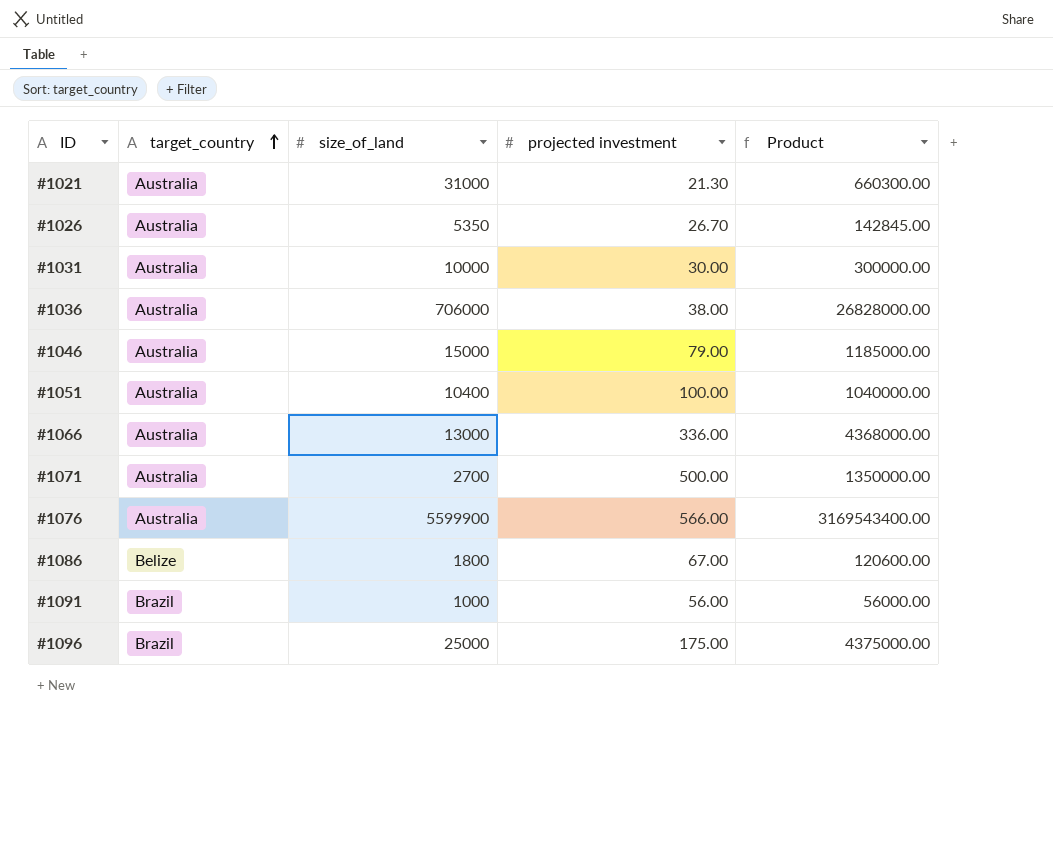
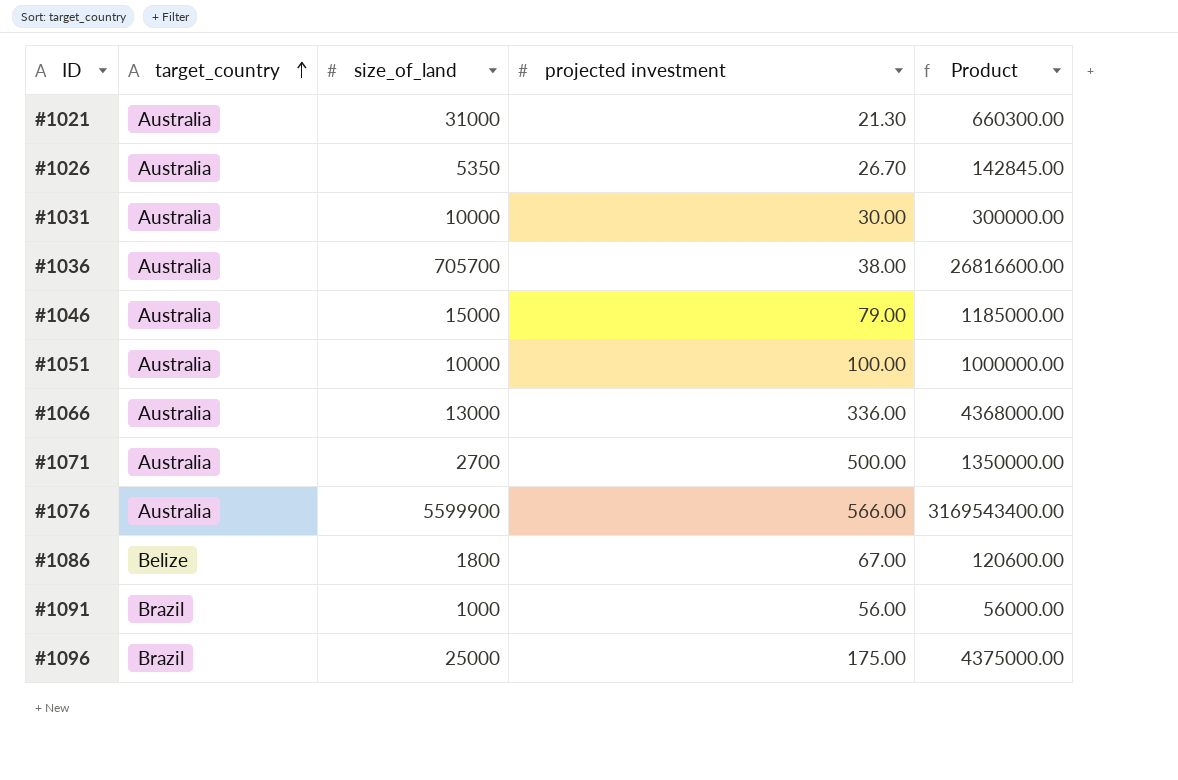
#1036 | size_of_land: 706000 -> 705700
#1036 | Product: 26828000.00 -> 26816600.00
#1051 | size_of_land: 10400 -> 10000
#1051 | Product: 1040000.00 -> 1000000.00

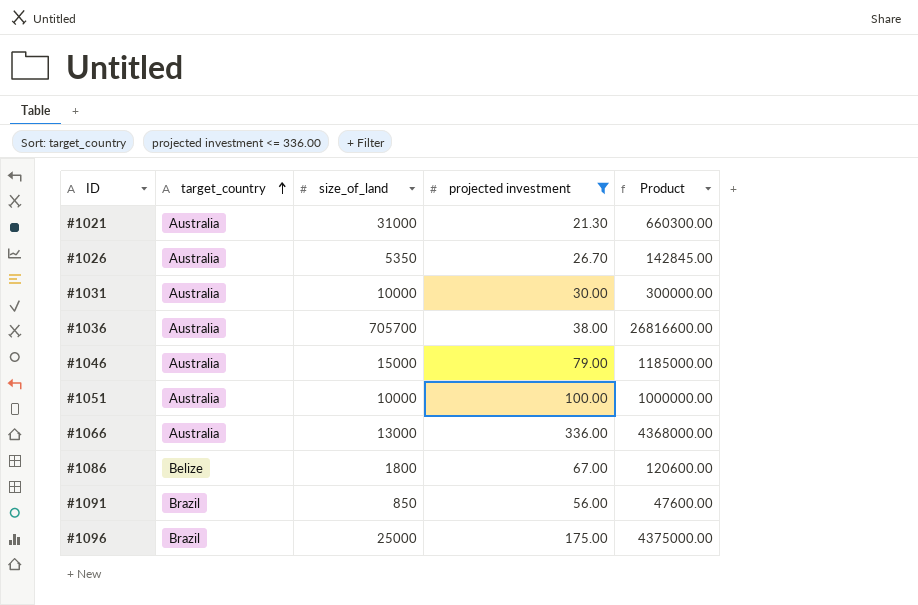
filter: none -> projected investment <= 336.00
#1091 | size_of_land: 1000 -> 850
#1091 | Product: 56000.00 -> 47600.00

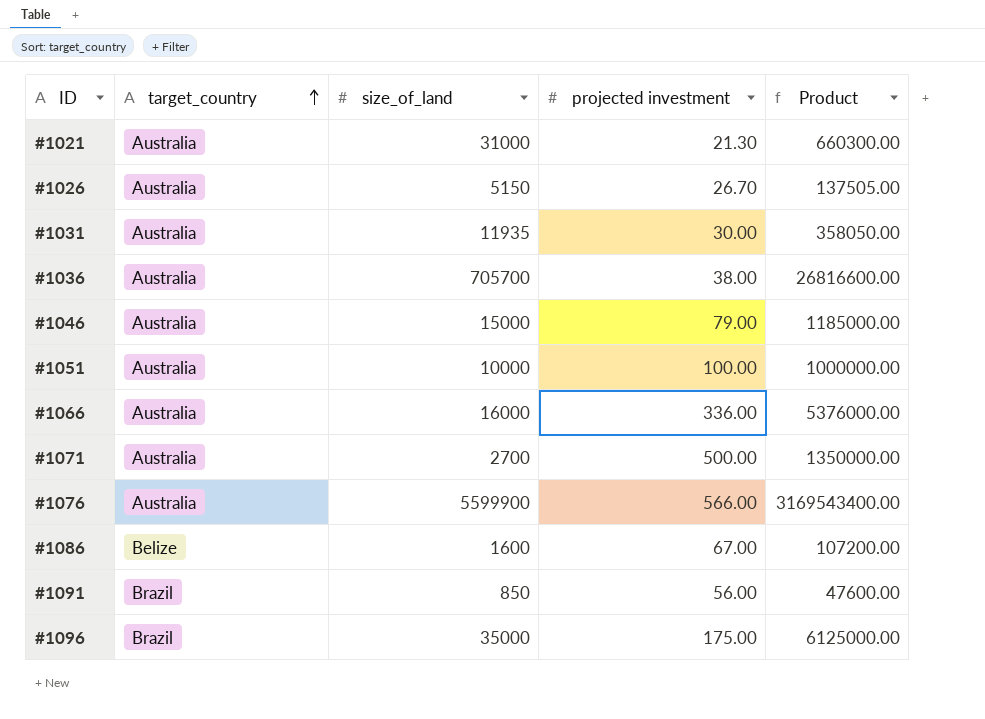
filter: projected investment <= 336.00 -> none
#1026 | size_of_land: 5350 -> 5150
#1026 | Product: 142845.00 -> 137505.00
#1031 | size_of_land: 10000 -> 11935
#1031 | Product: 300000.00 -> 358050.00
#1066 | size_of_land: 13000 -> 16000
#1066 | Product: 4368000.00 -> 5376000.00
#1086 | size_of_land: 1800 -> 1600
#1086 | Product: 120600.00 -> 107200.00
#1096 | size_of_land: 25000 -> 35000
#1096 | Product: 4375000.00 -> 6125000.00

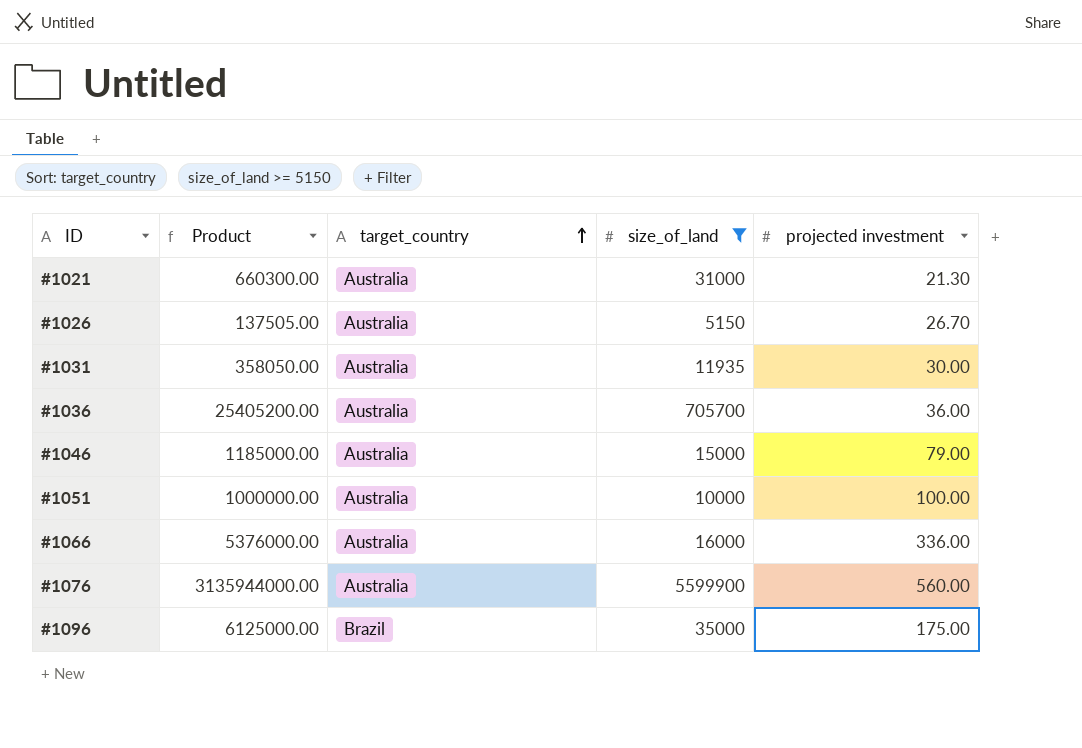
filter: none -> size_of_land >= 5150
column Product | position: 5 -> 2
#1036 | Product: 26816600.00 -> 25405200.00
#1036 | projected investment: 38.00 -> 36.00
#1076 | Product: 3169543400.00 -> 3135944000.00
#1076 | projected investment: 566.00 -> 560.00

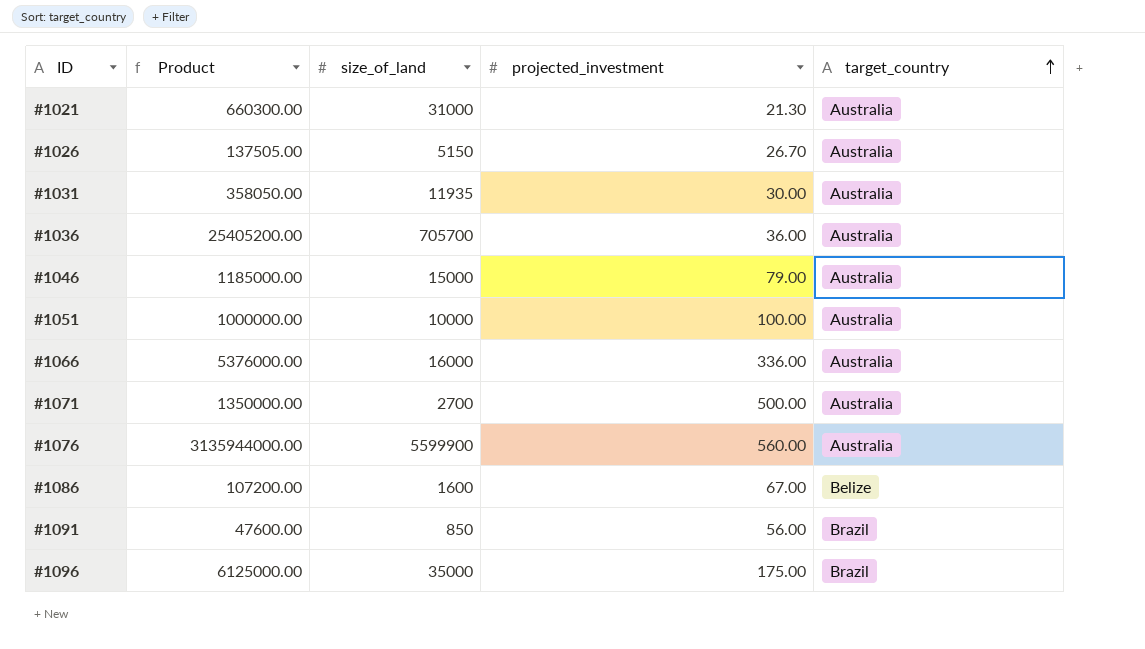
filter: size_of_land >= 5150 -> none
column name: projected investment -> projected_investment
column target_country | position: 3 -> 5

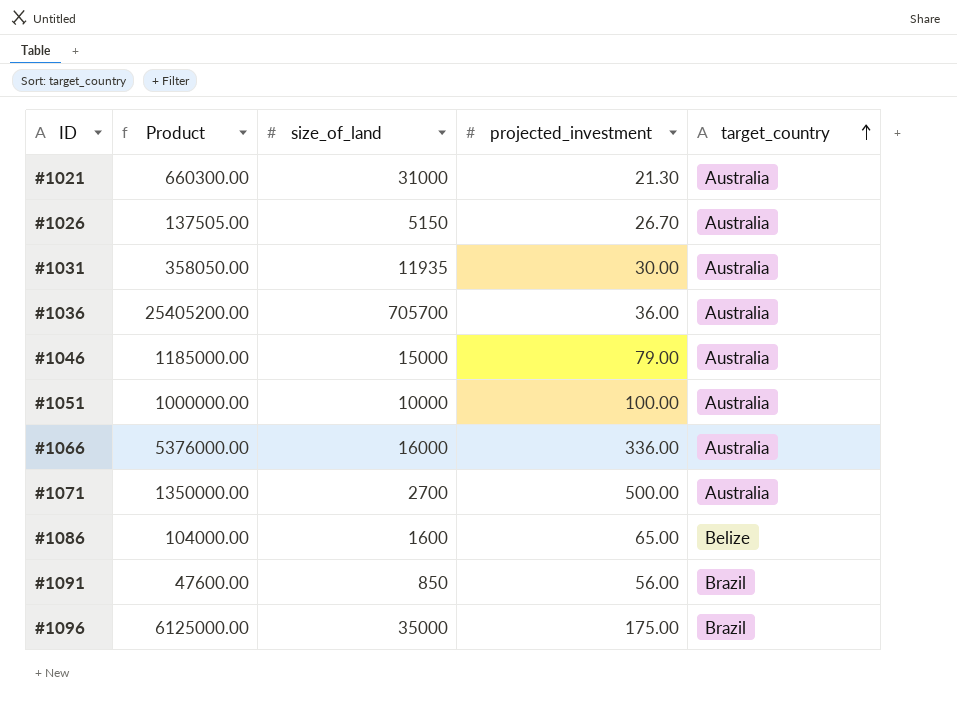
row #1076: 3135944000.00 | 5599900 | 560.00 | Australia -> none
#1086 | Product: 107200.00 -> 104000.00
#1086 | projected_investment: 67.00 -> 65.00

